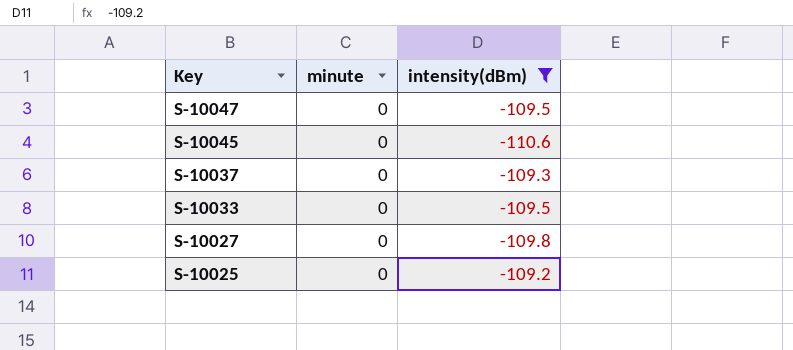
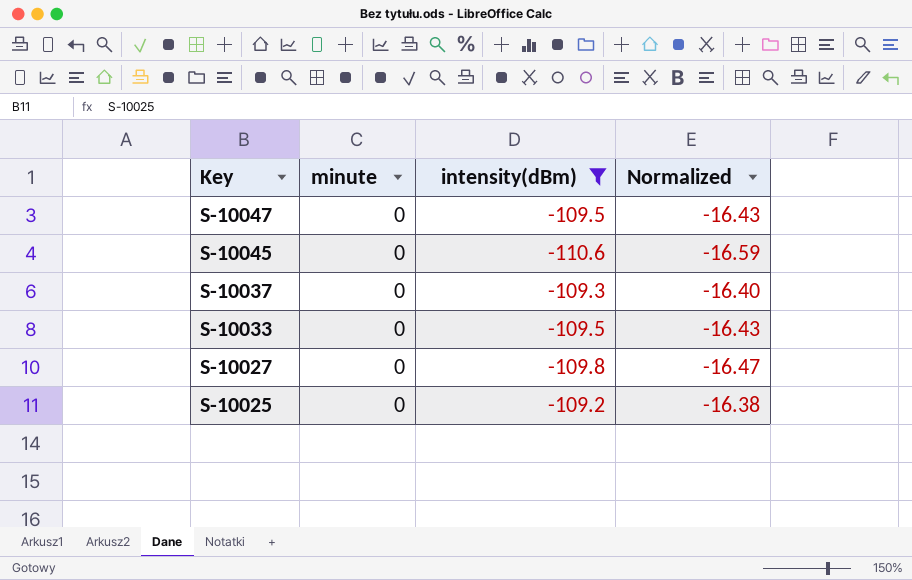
column Normalized | formula: none -> [intensity(dBm)] * 0.15

